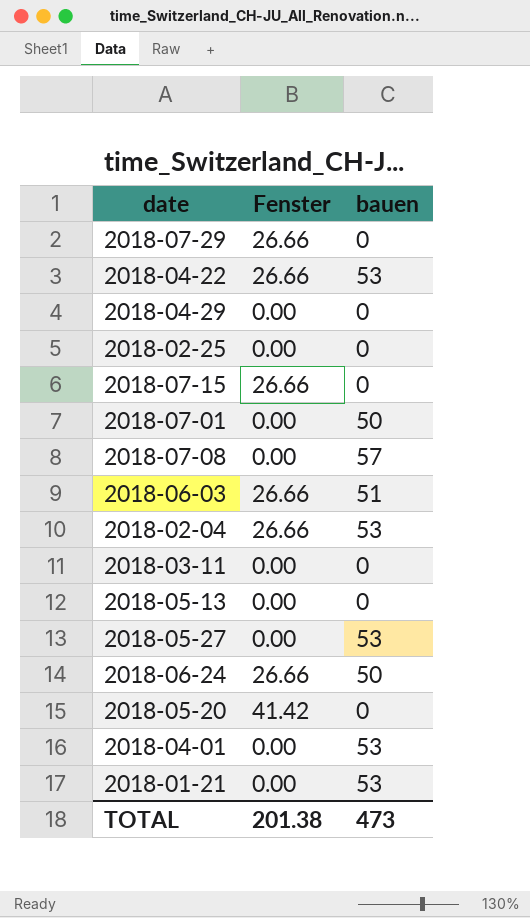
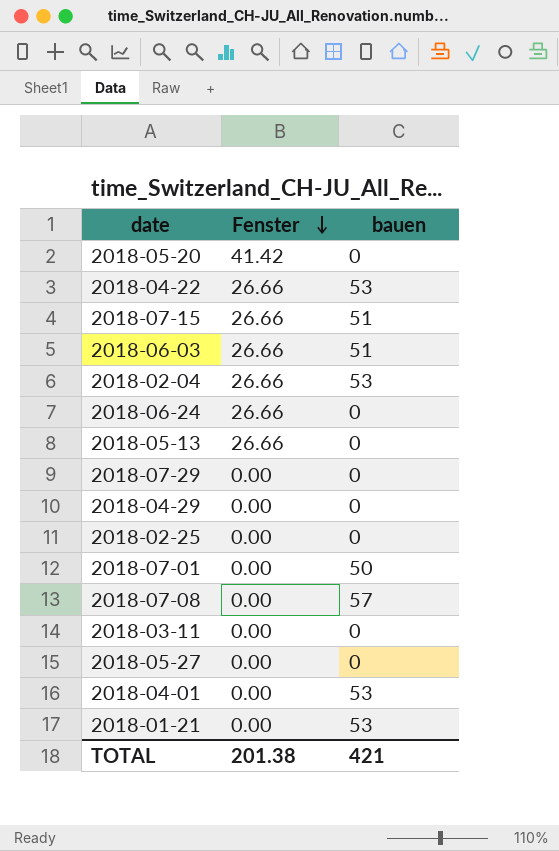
row order: none -> Fenster descending
2018-07-15 | bauen: 0 -> 51
2018-06-24 | bauen: 50 -> 0
2018-05-13 | Fenster: 0.00 -> 26.66
2018-07-29 | Fenster: 26.66 -> 0.00
2018-05-27 | bauen: 53 -> 0
TOTAL | bauen: 473 -> 421

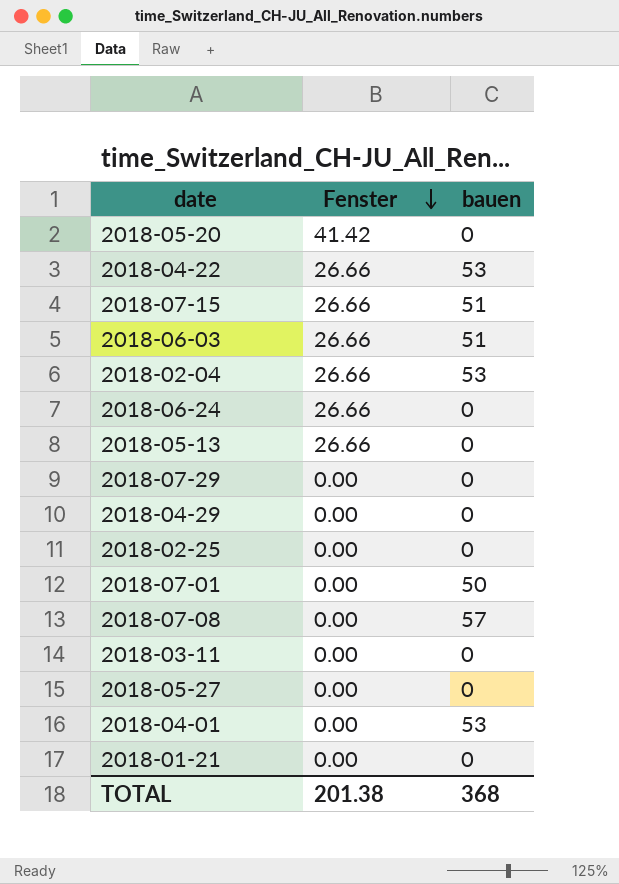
2018-01-21 | bauen: 53 -> 0
TOTAL | bauen: 421 -> 368

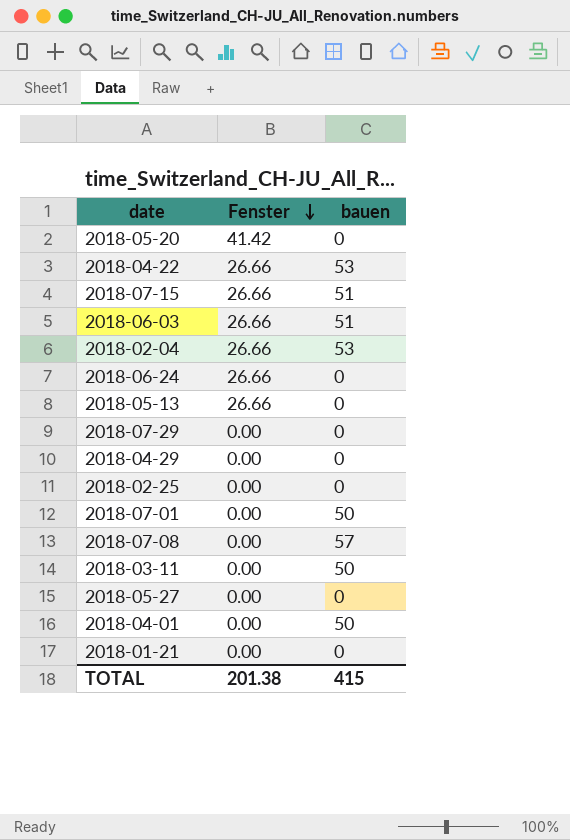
2018-03-11 | bauen: 0 -> 50
2018-04-01 | bauen: 53 -> 50
TOTAL | bauen: 368 -> 415

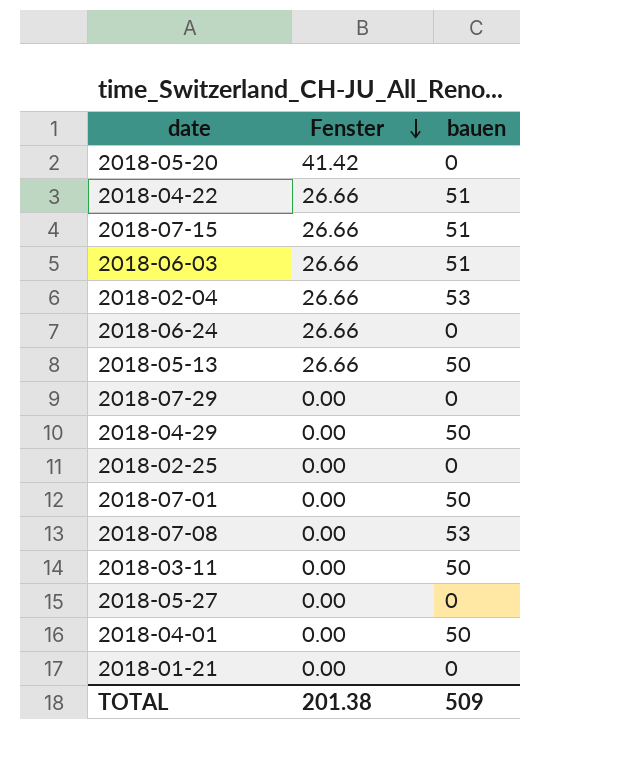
2018-04-22 | bauen: 53 -> 51
2018-05-13 | bauen: 0 -> 50
2018-04-29 | bauen: 0 -> 50
2018-07-08 | bauen: 57 -> 53
TOTAL | bauen: 415 -> 509

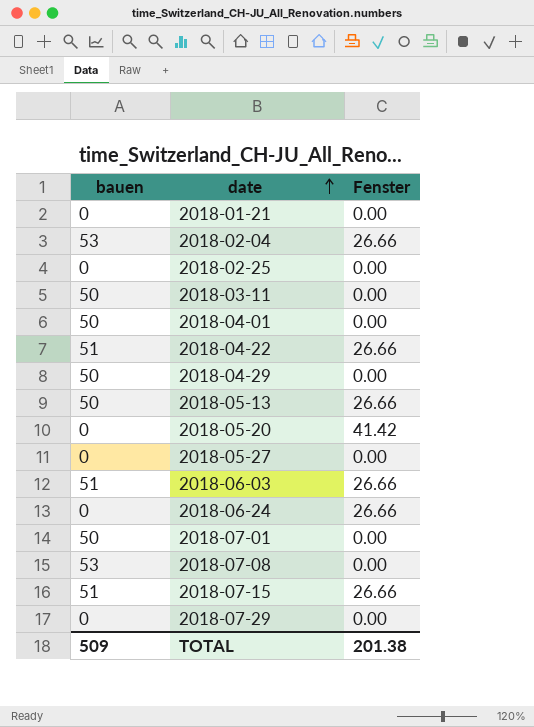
row order: Fenster descending -> date ascending
column bauen | position: 3 -> 1

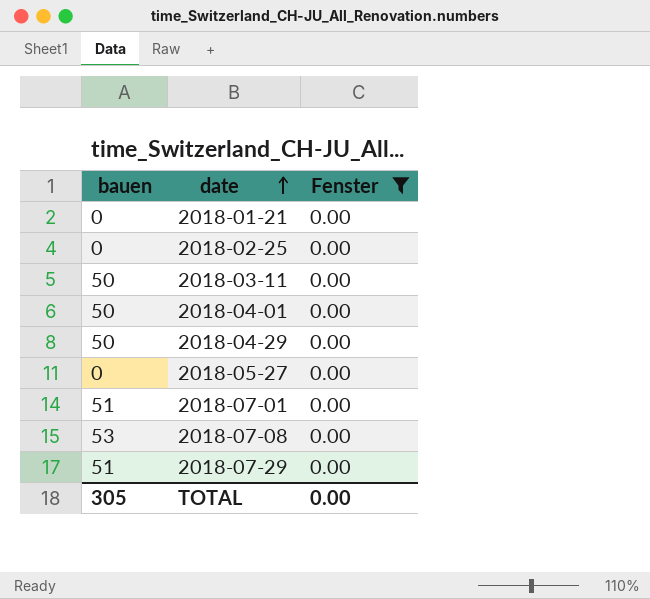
filter: none -> Fenster = 0.00
2018-07-01 | bauen: 50 -> 51
2018-07-29 | bauen: 0 -> 51
TOTAL | bauen: 509 -> 305
TOTAL | Fenster: 201.38 -> 0.00

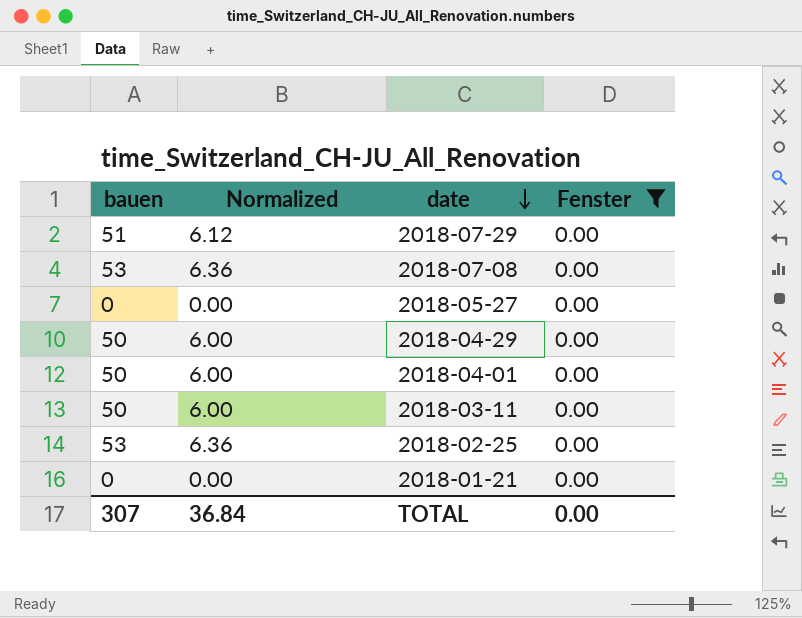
row order: date ascending -> date descending
column Normalized | formula: none -> [bauen] * 0.12
row 2018-07-01: 51 | 0.00 -> none
2018-02-25 | bauen: 0 -> 53
TOTAL | bauen: 305 -> 307

